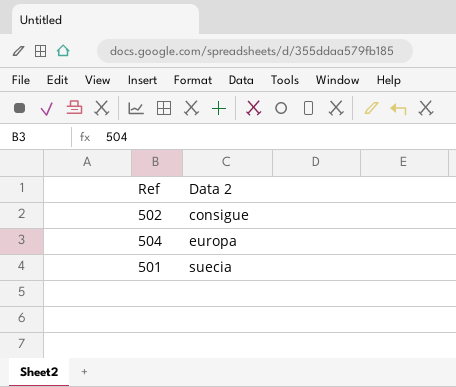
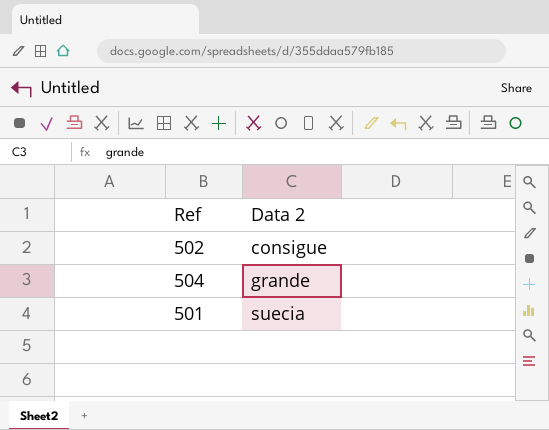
504 | Data 2: europa -> grande

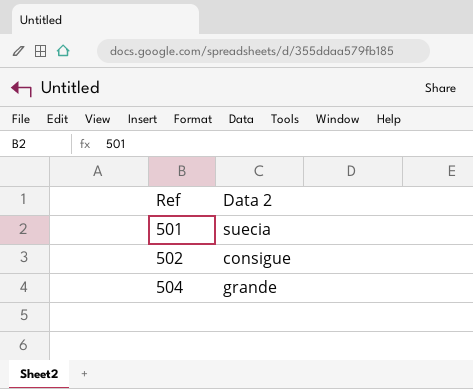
row order: Data 2 ascending -> Ref ascending

